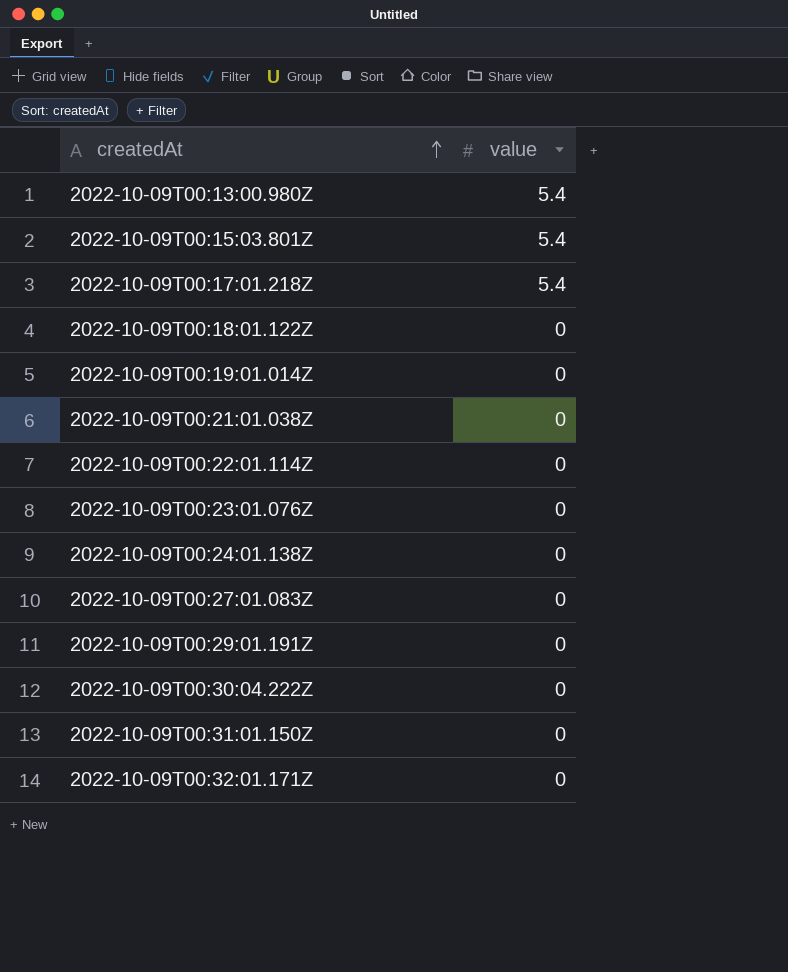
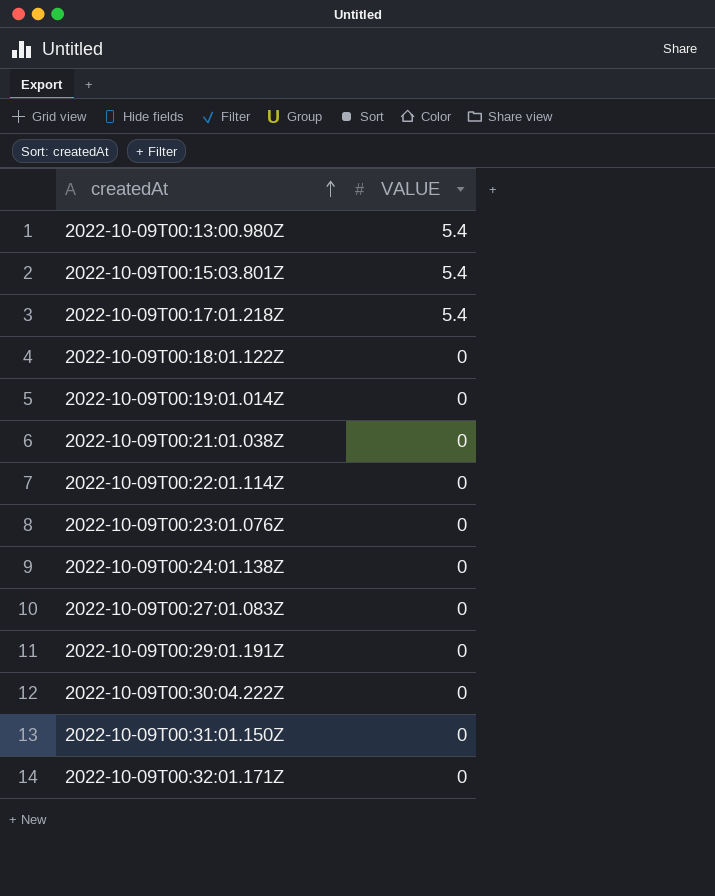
column name: value -> VALUE

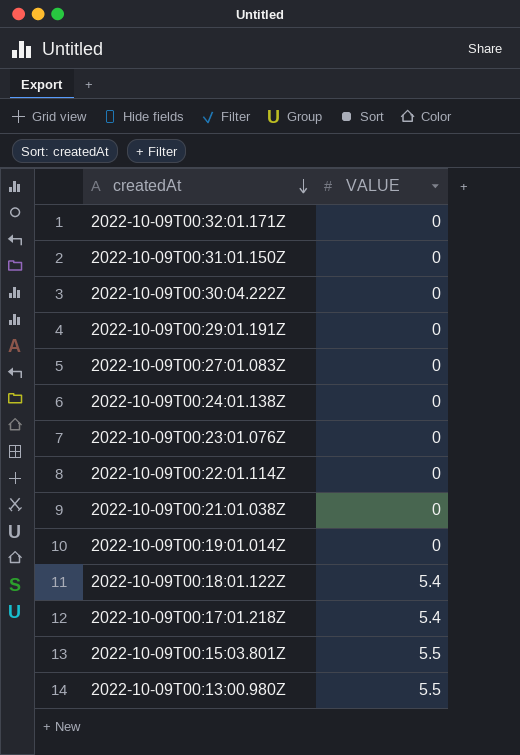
row order: createdAt ascending -> createdAt descending
2022-10-09T00:18:01.122Z | VALUE: 0 -> 5.4
2022-10-09T00:15:03.801Z | VALUE: 5.4 -> 5.5
2022-10-09T00:13:00.980Z | VALUE: 5.4 -> 5.5

